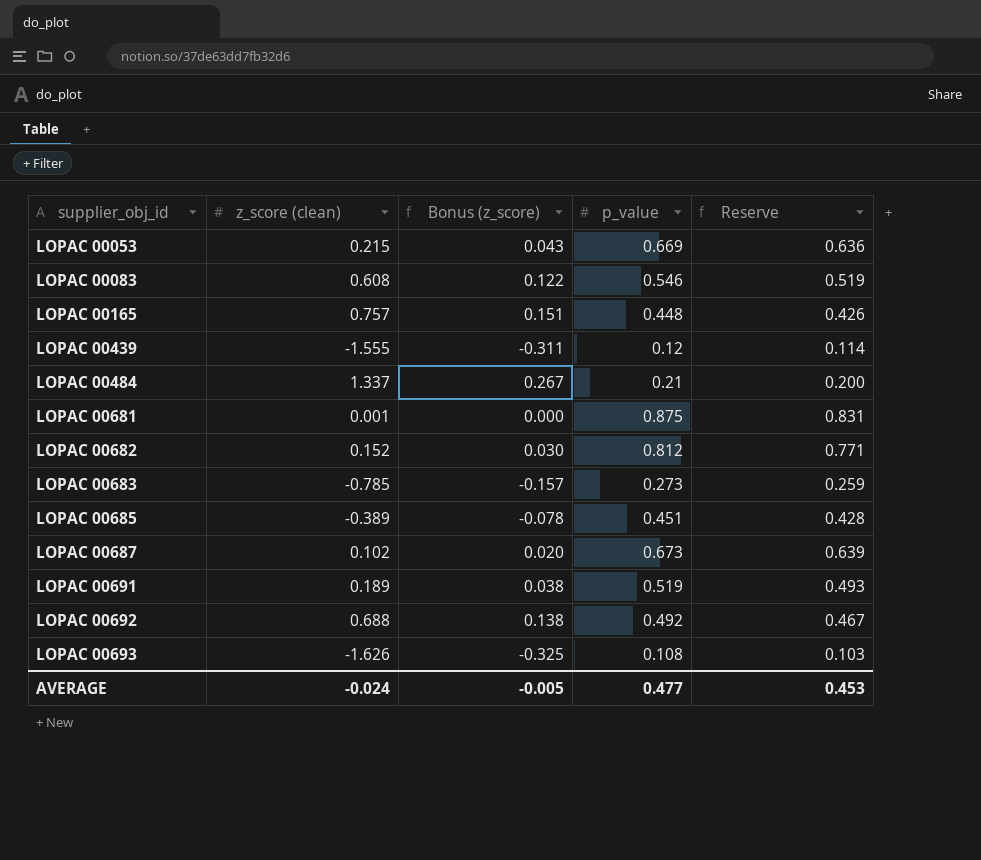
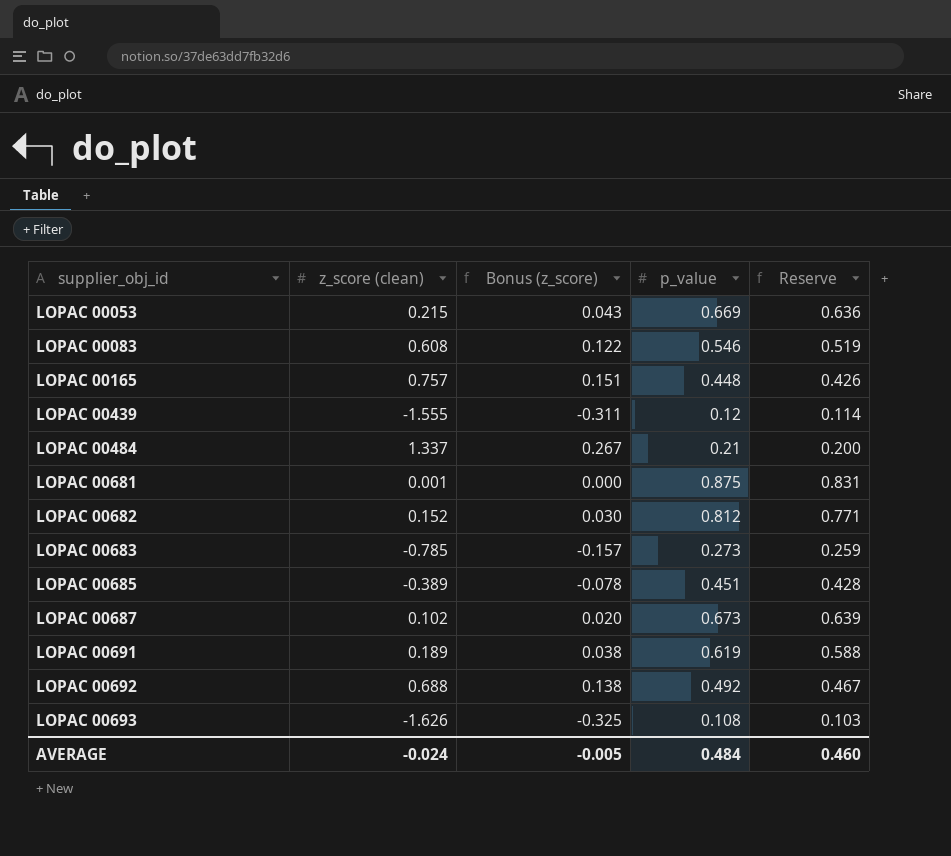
LOPAC 00691 | p_value: 0.519 -> 0.619
LOPAC 00691 | Reserve: 0.493 -> 0.588
AVERAGE | p_value: 0.477 -> 0.484
AVERAGE | Reserve: 0.453 -> 0.460

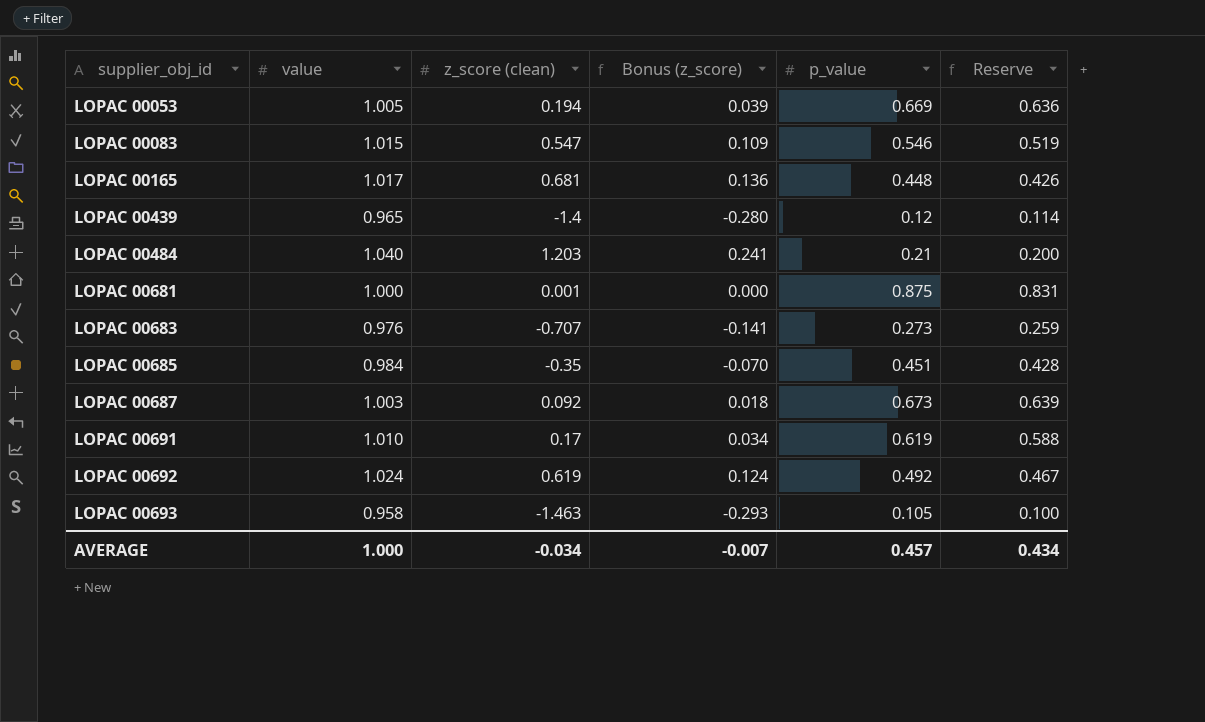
column value | position: none -> 2
row LOPAC 00682: 0.152 | 0.030 | 0.812 | 0.771 -> none
LOPAC 00053 | z_score (clean): 0.215 -> 0.194
LOPAC 00053 | Bonus (z_score): 0.043 -> 0.039
LOPAC 00083 | z_score (clean): 0.608 -> 0.547
LOPAC 00083 | Bonus (z_score): 0.122 -> 0.109
LOPAC 00165 | z_score (clean): 0.757 -> 0.681
LOPAC 00165 | Bonus (z_score): 0.151 -> 0.136
LOPAC 00439 | z_score (clean): -1.555 -> -1.4
LOPAC 00439 | Bonus (z_score): -0.311 -> -0.280
LOPAC 00484 | z_score (clean): 1.337 -> 1.203
LOPAC 00484 | Bonus (z_score): 0.267 -> 0.241
LOPAC 00683 | z_score (clean): -0.785 -> -0.707
LOPAC 00683 | Bonus (z_score): -0.157 -> -0.141
LOPAC 00685 | z_score (clean): -0.389 -> -0.35
LOPAC 00685 | Bonus (z_score): -0.078 -> -0.070
LOPAC 00687 | z_score (clean): 0.102 -> 0.092
LOPAC 00687 | Bonus (z_score): 0.020 -> 0.018
LOPAC 00691 | z_score (clean): 0.189 -> 0.17
LOPAC 00691 | Bonus (z_score): 0.038 -> 0.034
LOPAC 00692 | z_score (clean): 0.688 -> 0.619
LOPAC 00692 | Bonus (z_score): 0.138 -> 0.124
LOPAC 00693 | z_score (clean): -1.626 -> -1.463
LOPAC 00693 | Bonus (z_score): -0.325 -> -0.293
LOPAC 00693 | p_value: 0.108 -> 0.105
LOPAC 00693 | Reserve: 0.103 -> 0.100
AVERAGE | z_score (clean): -0.024 -> -0.034
AVERAGE | Bonus (z_score): -0.005 -> -0.007
AVERAGE | p_value: 0.484 -> 0.457
AVERAGE | Reserve: 0.460 -> 0.434

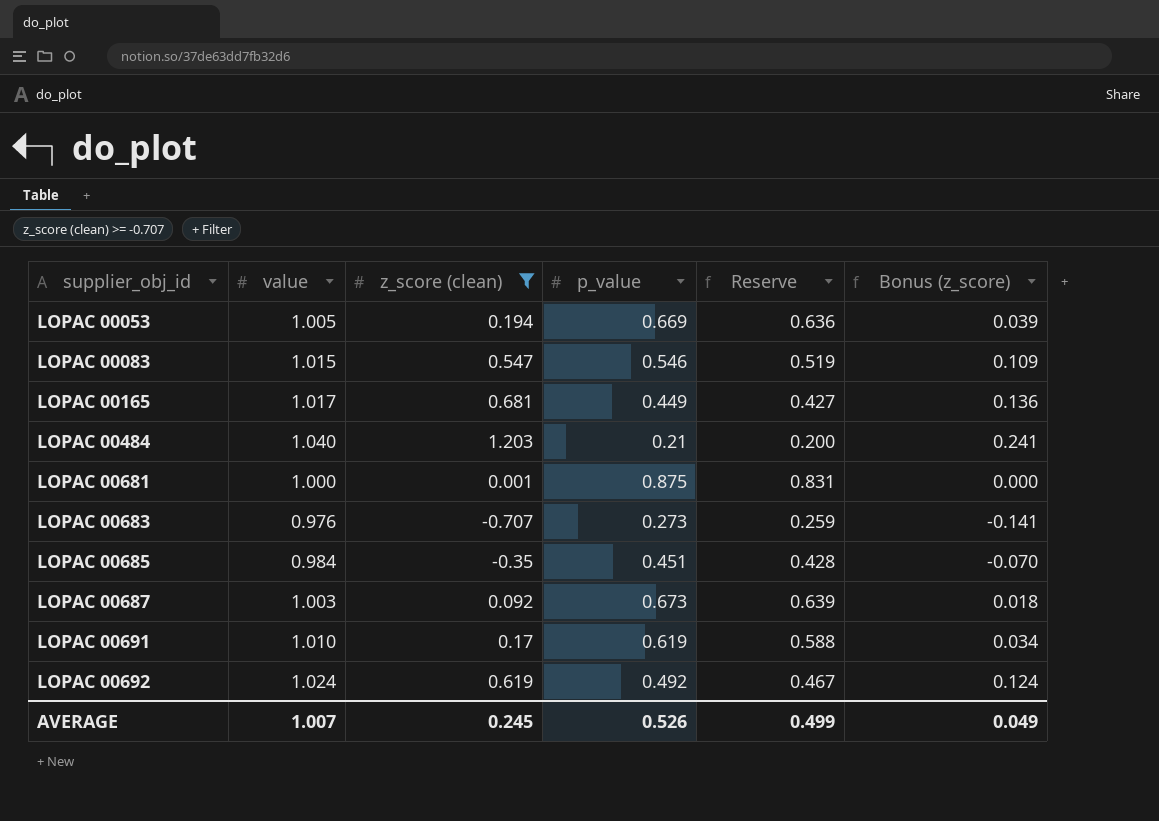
filter: none -> z_score (clean) >= -0.707
column Bonus (z_score) | position: 4 -> 6
LOPAC 00165 | p_value: 0.448 -> 0.449
LOPAC 00165 | Reserve: 0.426 -> 0.427
AVERAGE | value: 1.000 -> 1.007
AVERAGE | z_score (clean): -0.034 -> 0.245
AVERAGE | p_value: 0.457 -> 0.526
AVERAGE | Reserve: 0.434 -> 0.499
AVERAGE | Bonus (z_score): -0.007 -> 0.049

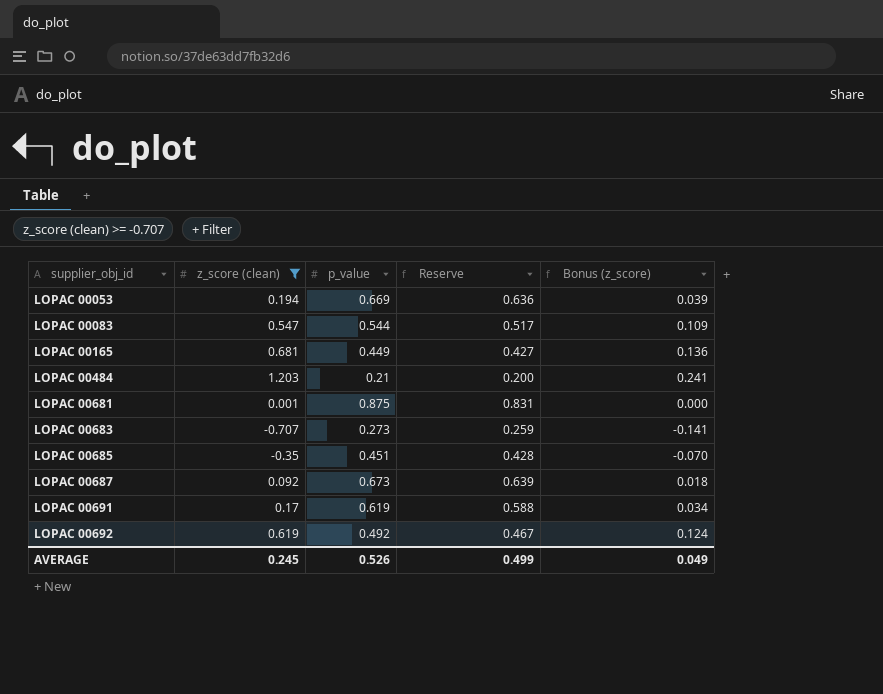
column value | position: 2 -> none
LOPAC 00083 | p_value: 0.546 -> 0.544
LOPAC 00083 | Reserve: 0.519 -> 0.517

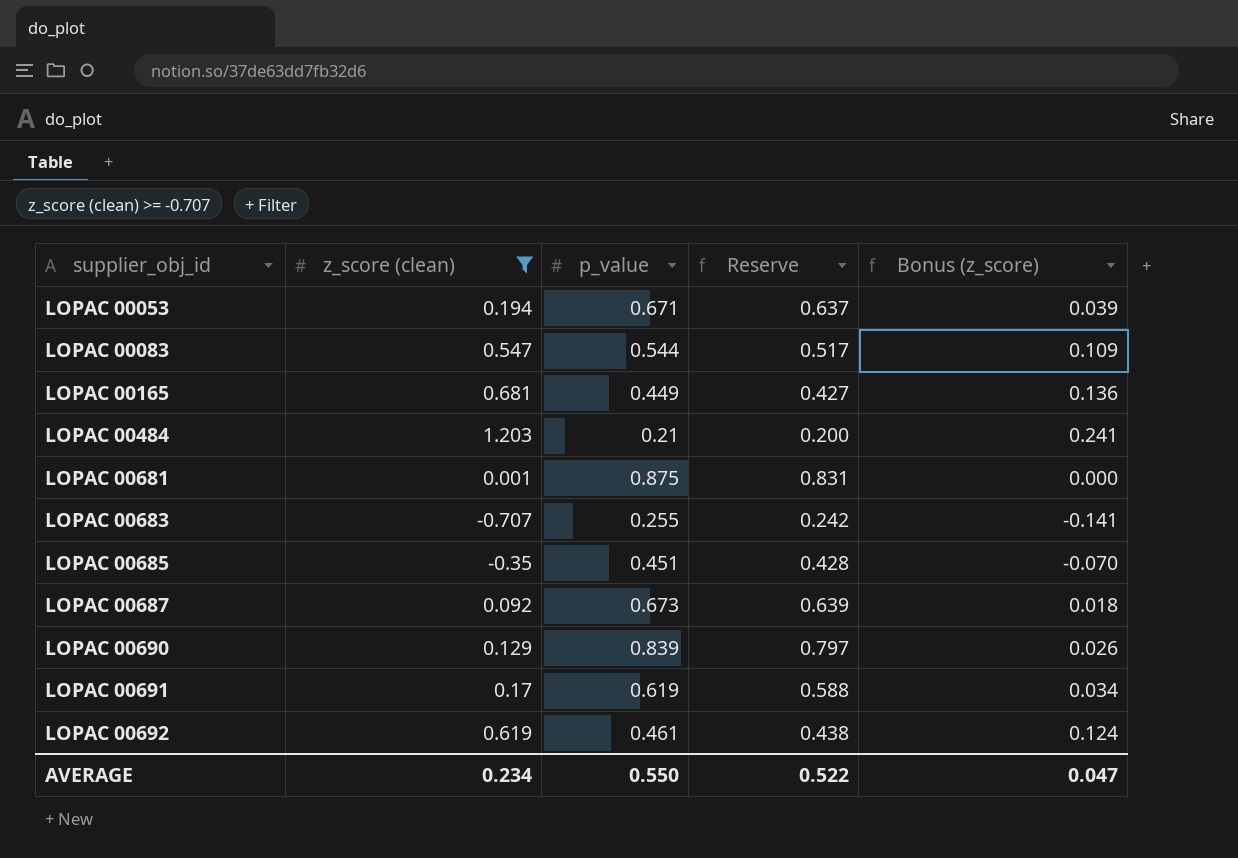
LOPAC 00053 | p_value: 0.669 -> 0.671
LOPAC 00053 | Reserve: 0.636 -> 0.637
LOPAC 00683 | p_value: 0.273 -> 0.255
LOPAC 00683 | Reserve: 0.259 -> 0.242
row LOPAC 00690: none -> 0.129 | 0.839 | 0.797 | 0.026
LOPAC 00692 | p_value: 0.492 -> 0.461
LOPAC 00692 | Reserve: 0.467 -> 0.438
AVERAGE | z_score (clean): 0.245 -> 0.234
AVERAGE | p_value: 0.526 -> 0.550
AVERAGE | Reserve: 0.499 -> 0.522
AVERAGE | Bonus (z_score): 0.049 -> 0.047

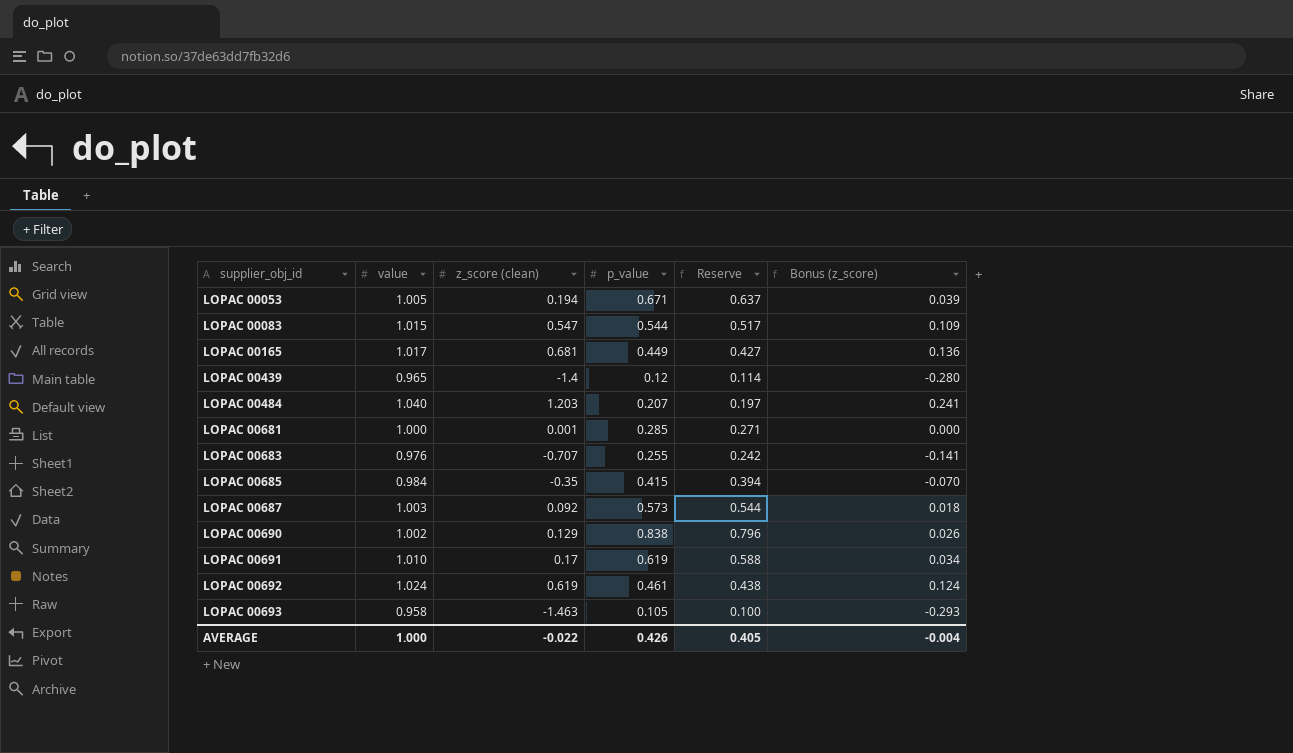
filter: z_score (clean) >= -0.707 -> none
column value | position: none -> 2
LOPAC 00484 | p_value: 0.21 -> 0.207
LOPAC 00484 | Reserve: 0.200 -> 0.197
LOPAC 00681 | p_value: 0.875 -> 0.285
LOPAC 00681 | Reserve: 0.831 -> 0.271
LOPAC 00685 | p_value: 0.451 -> 0.415
LOPAC 00685 | Reserve: 0.428 -> 0.394
LOPAC 00687 | p_value: 0.673 -> 0.573
LOPAC 00687 | Reserve: 0.639 -> 0.544
LOPAC 00690 | p_value: 0.839 -> 0.838
LOPAC 00690 | Reserve: 0.797 -> 0.796
AVERAGE | z_score (clean): 0.234 -> -0.022
AVERAGE | p_value: 0.550 -> 0.426
AVERAGE | Reserve: 0.522 -> 0.405
AVERAGE | Bonus (z_score): 0.047 -> -0.004

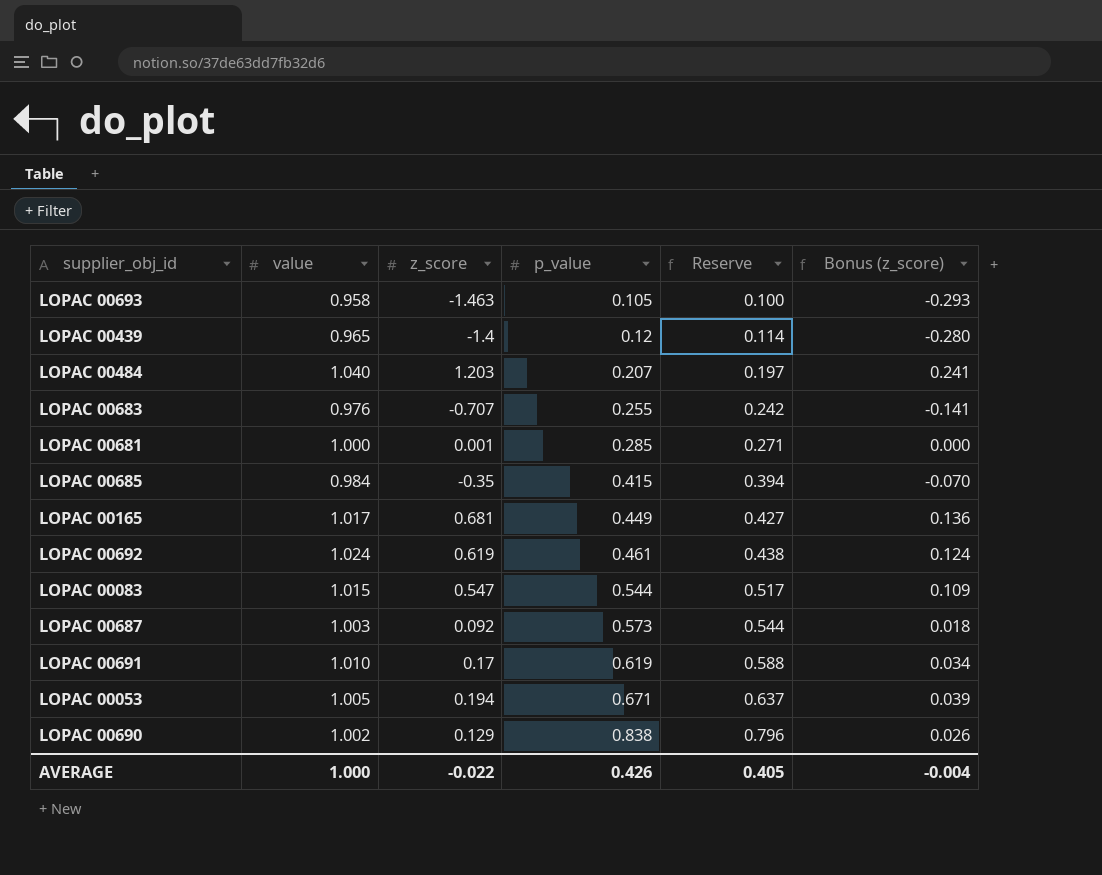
row order: supplier_obj_id ascending -> p_value ascending
column name: z_score (clean) -> z_score

